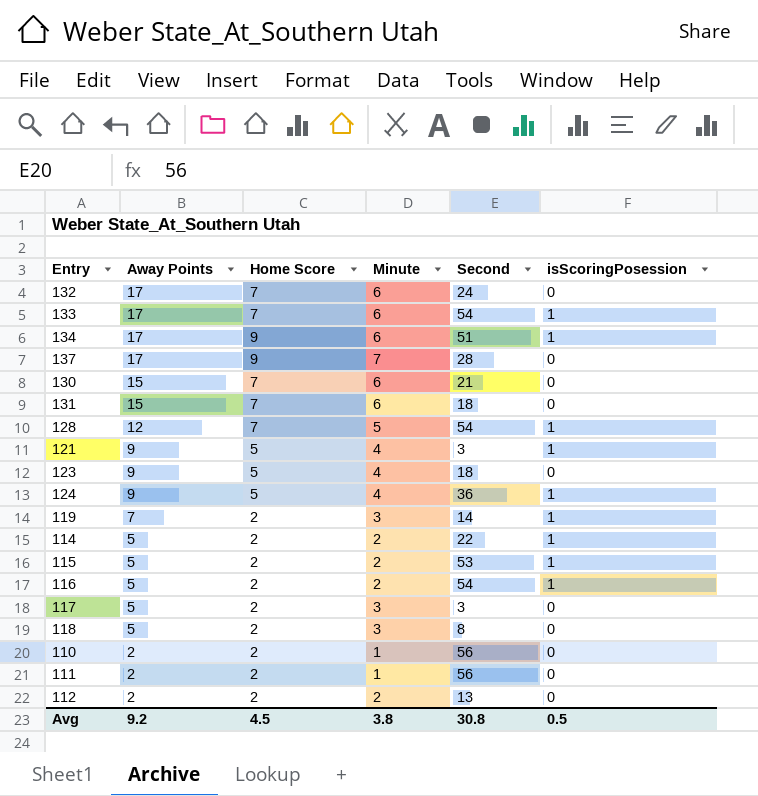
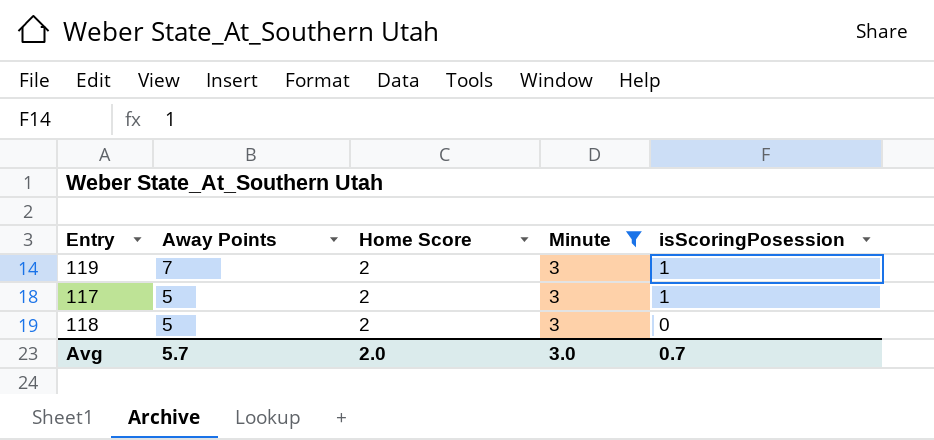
filter: none -> Minute = 3
column Second | position: 5 -> none
117 | isScoringPosession: 0 -> 1
Avg | Away Points: 9.2 -> 5.7
Avg | Home Score: 4.5 -> 2.0
Avg | Minute: 3.8 -> 3.0
Avg | isScoringPosession: 0.5 -> 0.7

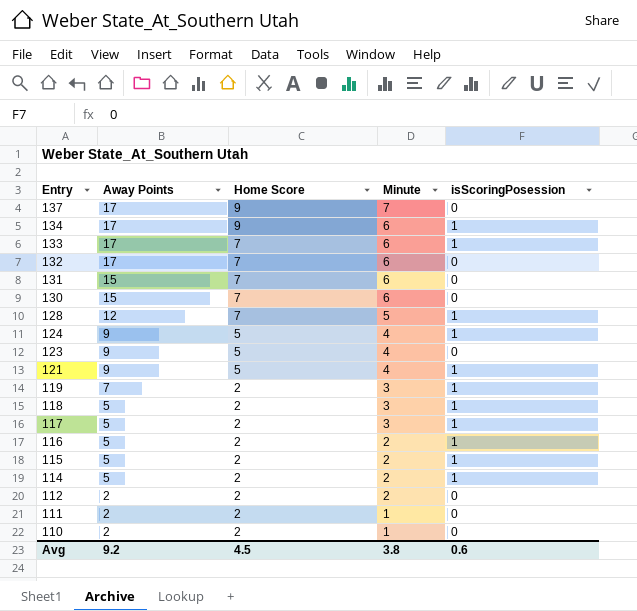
filter: Minute = 3 -> none
row order: Away Points descending -> Entry descending
118 | isScoringPosession: 0 -> 1
Avg | Away Points: 5.7 -> 9.2
Avg | Home Score: 2.0 -> 4.5
Avg | Minute: 3.0 -> 3.8
Avg | isScoringPosession: 0.7 -> 0.6

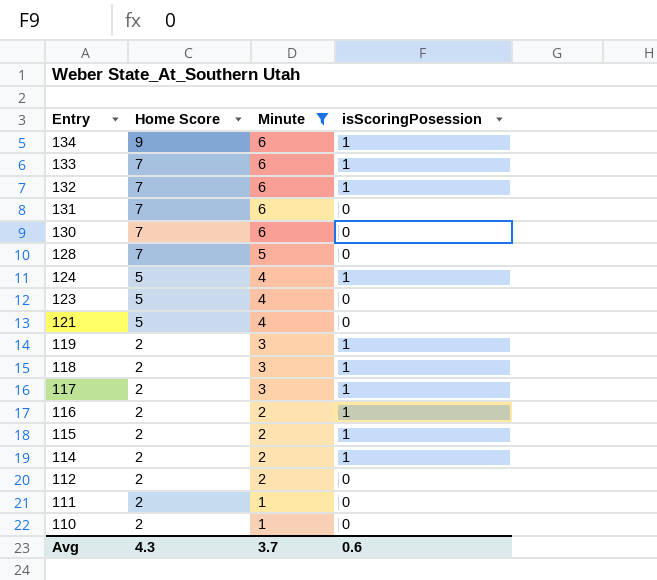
filter: none -> Minute != 7
column Away Points | position: 2 -> none
132 | isScoringPosession: 0 -> 1
128 | isScoringPosession: 1 -> 0
121 | isScoringPosession: 1 -> 0
Avg | Home Score: 4.5 -> 4.3
Avg | Minute: 3.8 -> 3.7

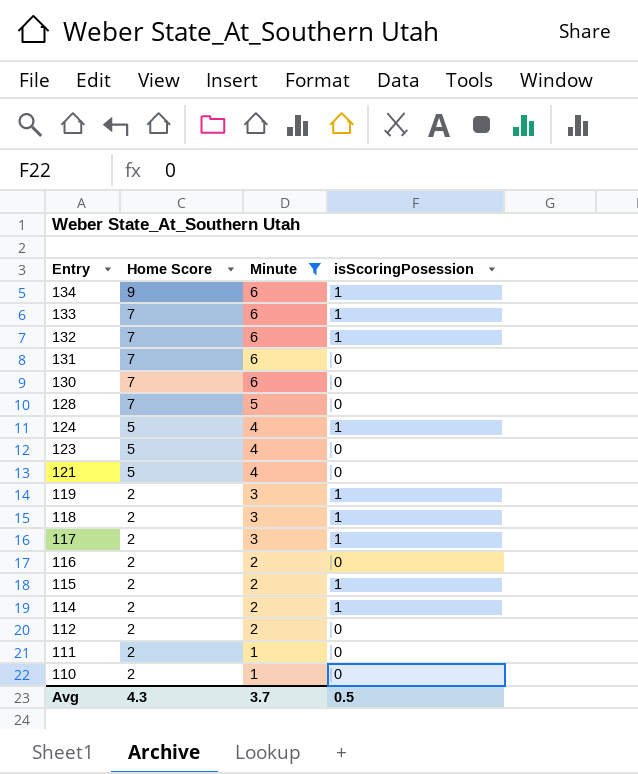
116 | isScoringPosession: 1 -> 0
Avg | isScoringPosession: 0.6 -> 0.5

